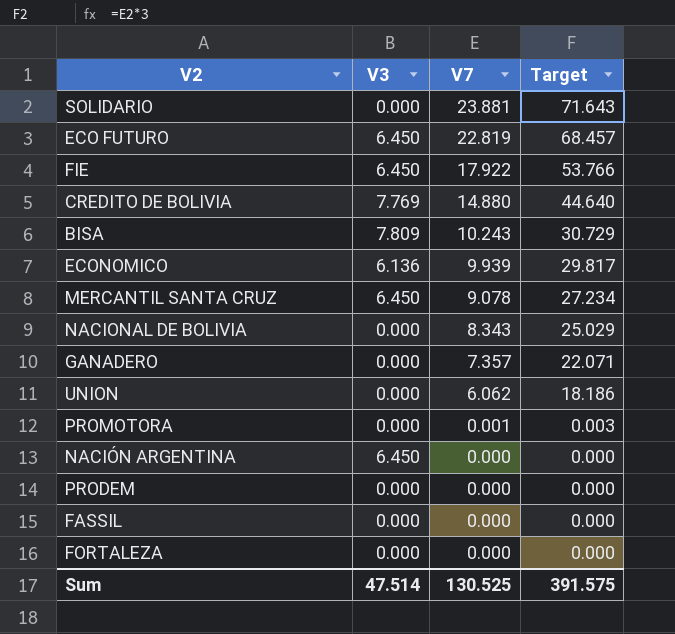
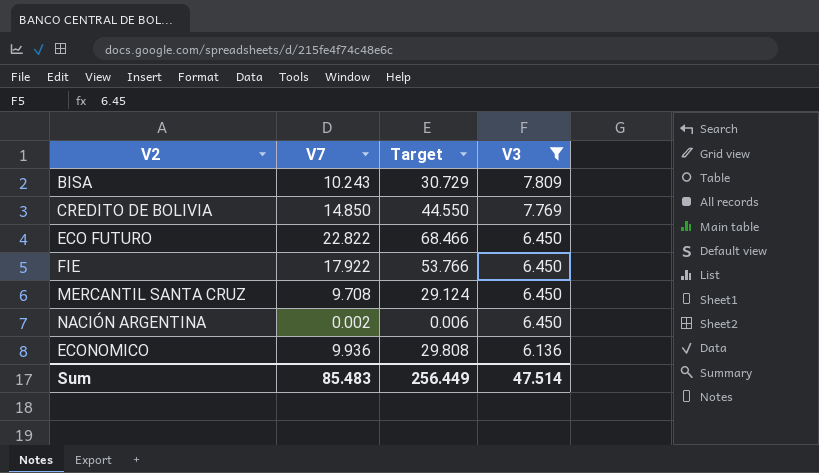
filter: none -> V3 != 0.000
row order: V7 descending -> V3 descending
column V3 | position: 2 -> 4
CREDITO DE BOLIVIA | V7: 14.880 -> 14.850
CREDITO DE BOLIVIA | Target: 44.640 -> 44.550
ECO FUTURO | V7: 22.819 -> 22.822
ECO FUTURO | Target: 68.457 -> 68.466
MERCANTIL SANTA CRUZ | V7: 9.078 -> 9.708
MERCANTIL SANTA CRUZ | Target: 27.234 -> 29.124
NACIÓN ARGENTINA | V7: 0.000 -> 0.002
NACIÓN ARGENTINA | Target: 0.000 -> 0.006
ECONOMICO | V7: 9.939 -> 9.936
ECONOMICO | Target: 29.817 -> 29.808
Sum | V7: 130.525 -> 85.483
Sum | Target: 391.575 -> 256.449

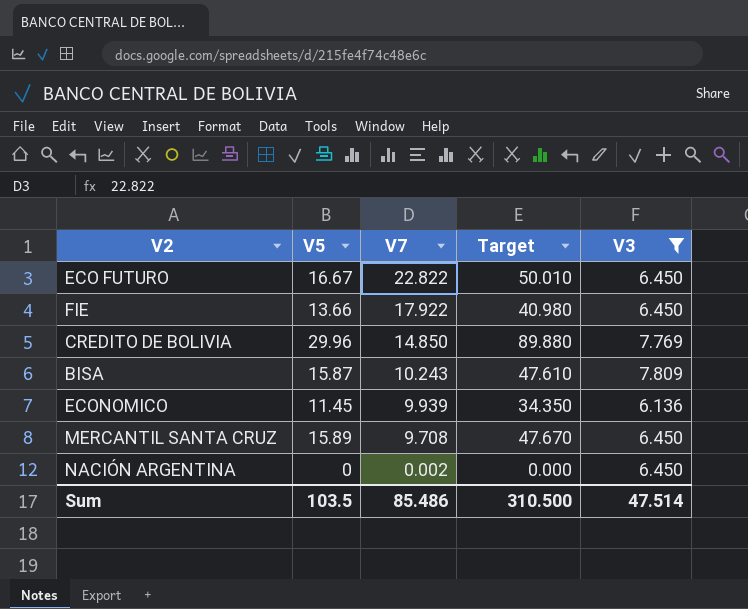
row order: V3 descending -> V7 descending
column V5 | position: none -> 2
column Target | formula: [V7] * 3 -> [V5] * 3
ECONOMICO | V7: 9.936 -> 9.939
Sum | V7: 85.483 -> 85.486
Sum | Target: 256.449 -> 310.500

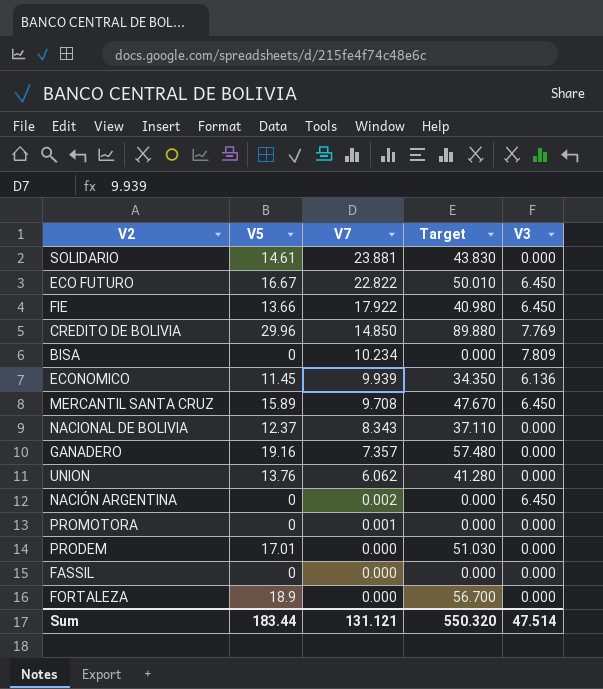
filter: V3 != 0.000 -> none
BISA | V5: 15.87 -> 0
BISA | V7: 10.243 -> 10.234
BISA | Target: 47.610 -> 0.000
Sum | V5: 103.5 -> 183.44
Sum | V7: 85.486 -> 131.121
Sum | Target: 310.500 -> 550.320

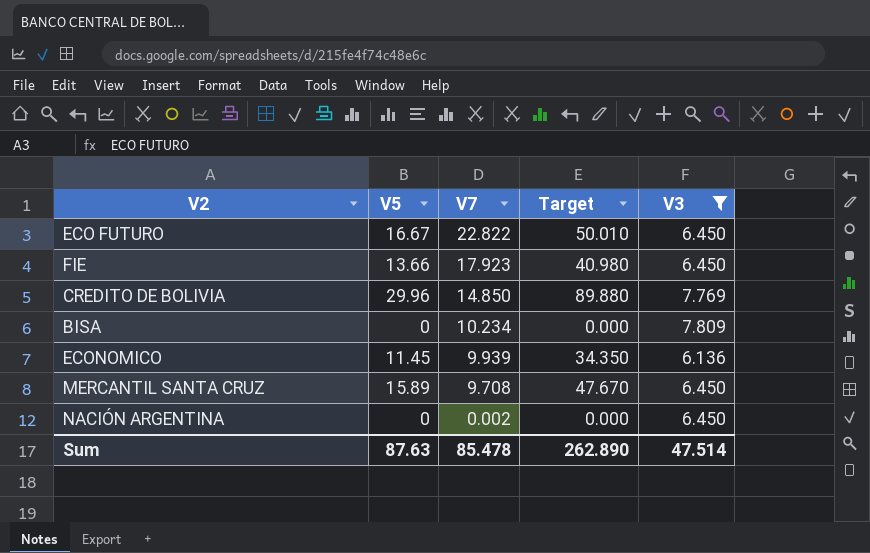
filter: none -> V3 != 0.000
FIE | V7: 17.922 -> 17.923
Sum | V5: 183.44 -> 87.63
Sum | V7: 131.121 -> 85.478
Sum | Target: 550.320 -> 262.890

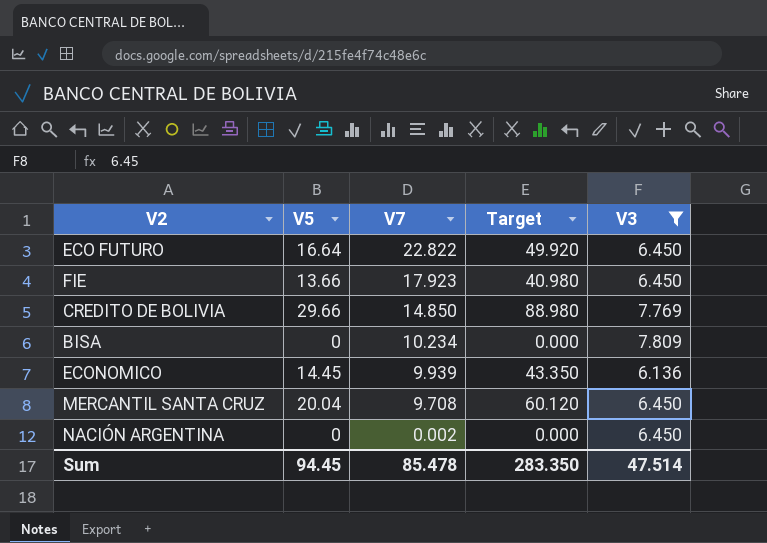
ECO FUTURO | V5: 16.67 -> 16.64
ECO FUTURO | Target: 50.010 -> 49.920
CREDITO DE BOLIVIA | V5: 29.96 -> 29.66
CREDITO DE BOLIVIA | Target: 89.880 -> 88.980
ECONOMICO | V5: 11.45 -> 14.45
ECONOMICO | Target: 34.350 -> 43.350
MERCANTIL SANTA CRUZ | V5: 15.89 -> 20.04
MERCANTIL SANTA CRUZ | Target: 47.670 -> 60.120
Sum | V5: 87.63 -> 94.45
Sum | Target: 262.890 -> 283.350

